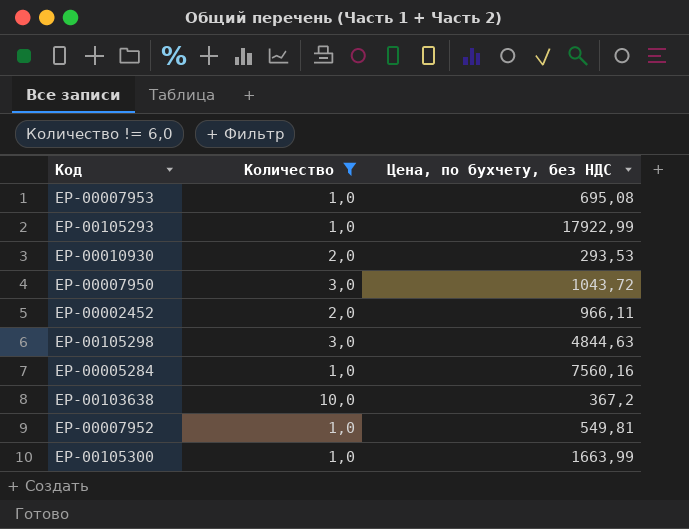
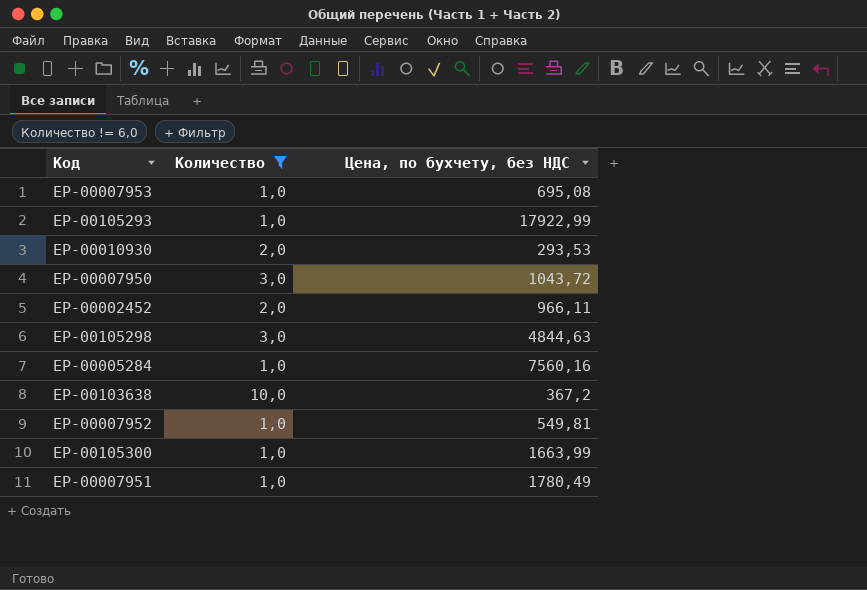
row ЕР-00007951: none -> 1,0 | 1780,49

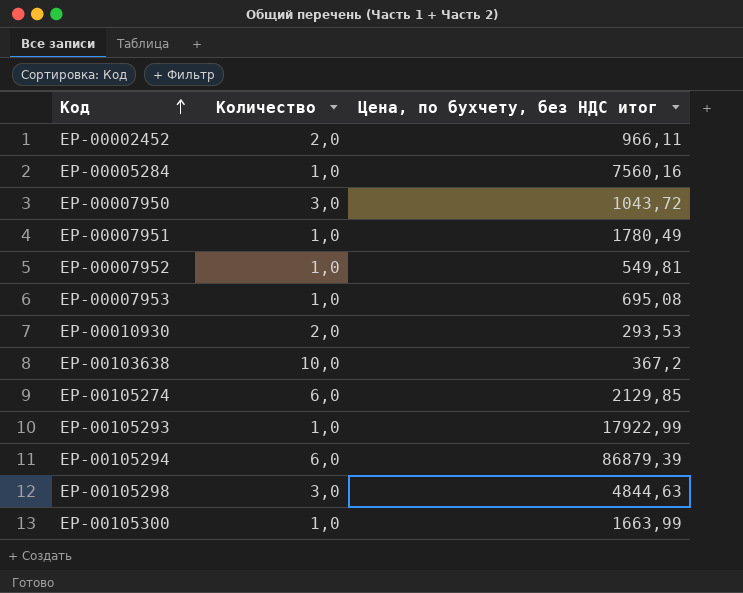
filter: Количество != 6,0 -> none
row order: none -> Код ascending
column name: Цена, по бухчету, без НДС -> Цена, по бухчету, без НДС итог

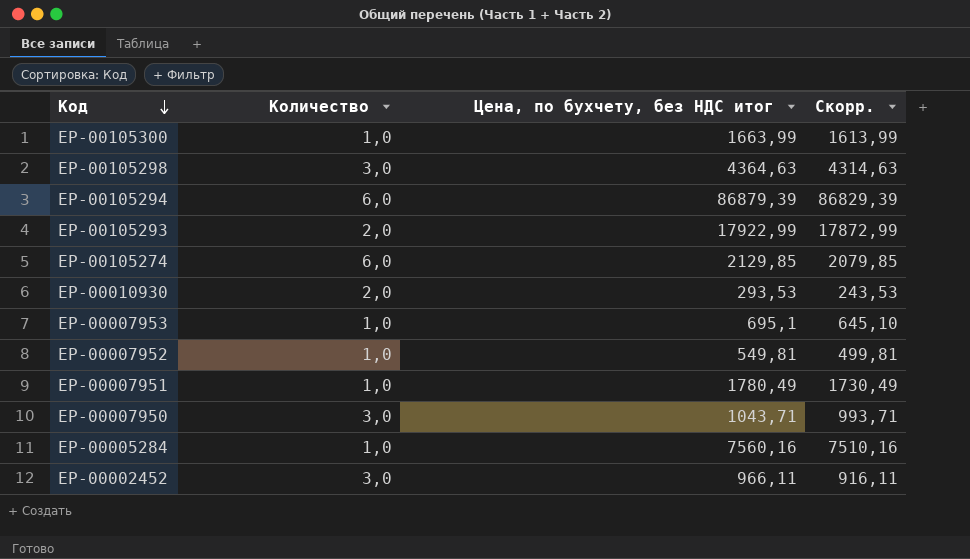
row order: Код ascending -> Код descending
column Скорр. | formula: none -> [Цена, по бухчету, без НДС итог] - 50
row ЕР-00103638: 10,0 | 367,2 -> none
ЕР-00105298 | Цена, по бухчету, без НДС итог: 4844,63 -> 4364,63
ЕР-00105293 | Количество: 1,0 -> 2,0
ЕР-00007953 | Цена, по бухчету, без НДС итог: 695,08 -> 695,1
ЕР-00007950 | Цена, по бухчету, без НДС итог: 1043,72 -> 1043,71
ЕР-00002452 | Количество: 2,0 -> 3,0

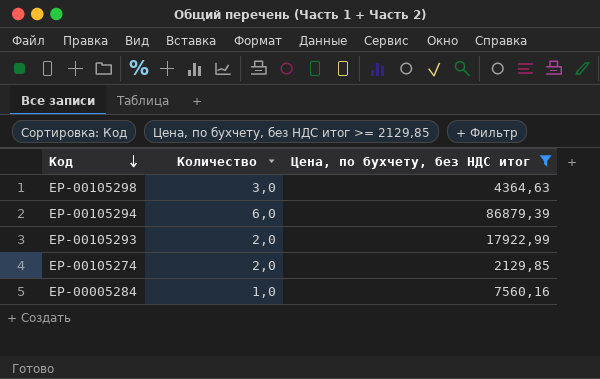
filter: none -> Цена, по бухчету, без НДС итог >= 2129,85
column Скорр. | formula: [Цена, по бухчету, без НДС итог] - 50 -> none
ЕР-00105274 | Количество: 6,0 -> 2,0

